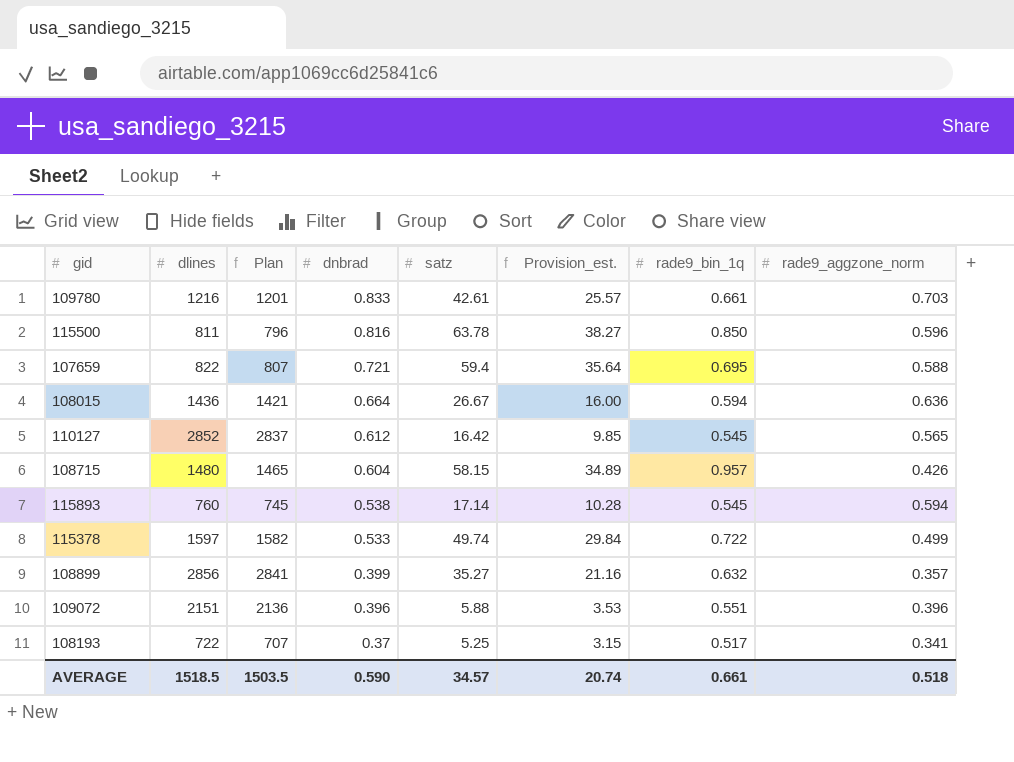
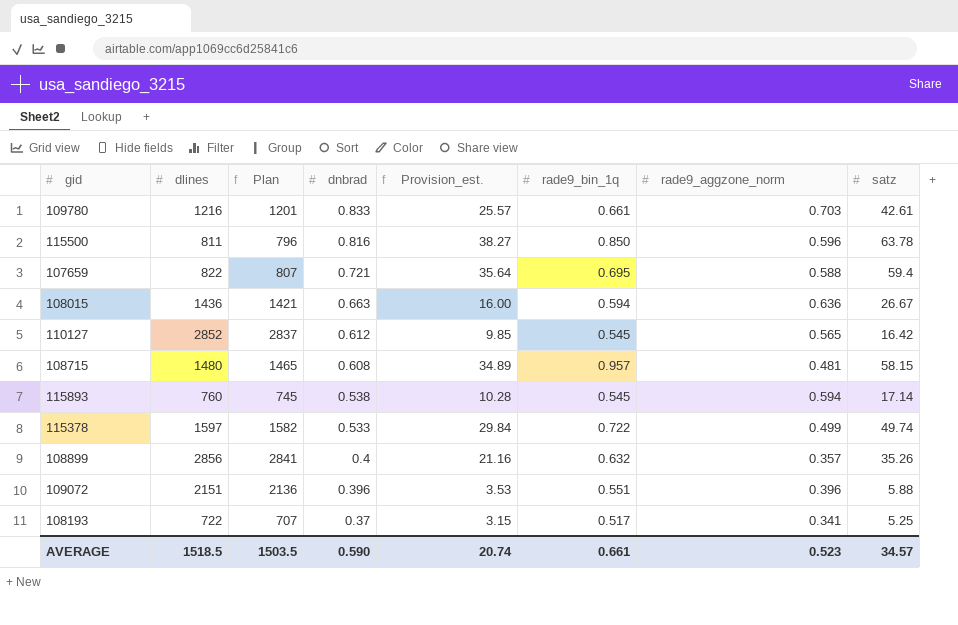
column satz | position: 5 -> 8
108015 | dnbrad: 0.664 -> 0.663
108715 | dnbrad: 0.604 -> 0.608
108715 | rade9_aggzone_norm: 0.426 -> 0.481
108899 | dnbrad: 0.399 -> 0.4
108899 | satz: 35.27 -> 35.26
AVERAGE | rade9_aggzone_norm: 0.518 -> 0.523

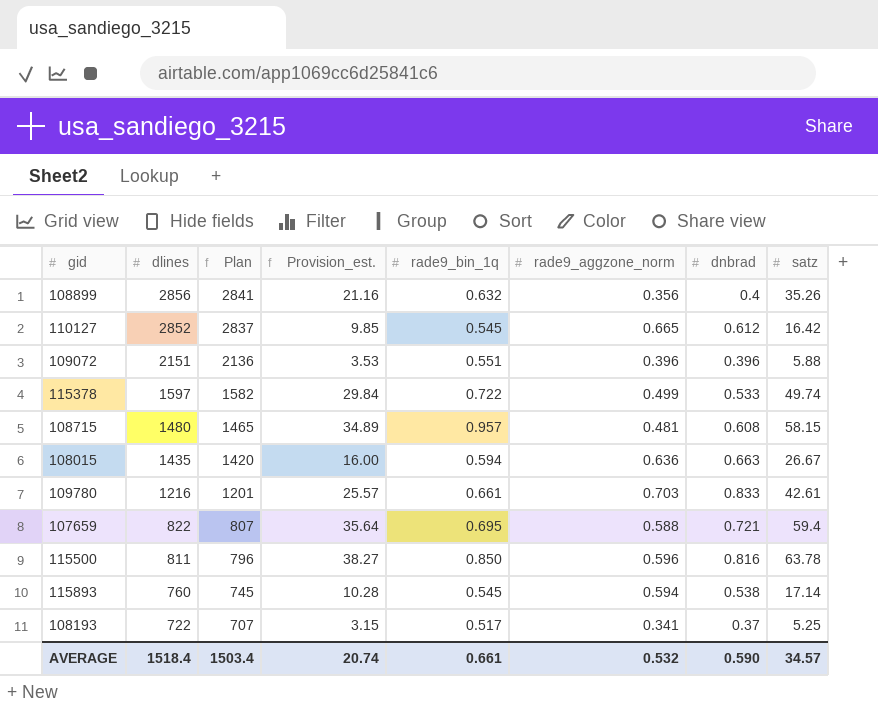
row order: dnbrad descending -> dlines descending
column dnbrad | position: 4 -> 7
108899 | rade9_aggzone_norm: 0.357 -> 0.356
110127 | rade9_aggzone_norm: 0.565 -> 0.665
108015 | dlines: 1436 -> 1435
108015 | Plan: 1421 -> 1420
AVERAGE | dlines: 1518.5 -> 1518.4
AVERAGE | Plan: 1503.5 -> 1503.4
AVERAGE | rade9_aggzone_norm: 0.523 -> 0.532

